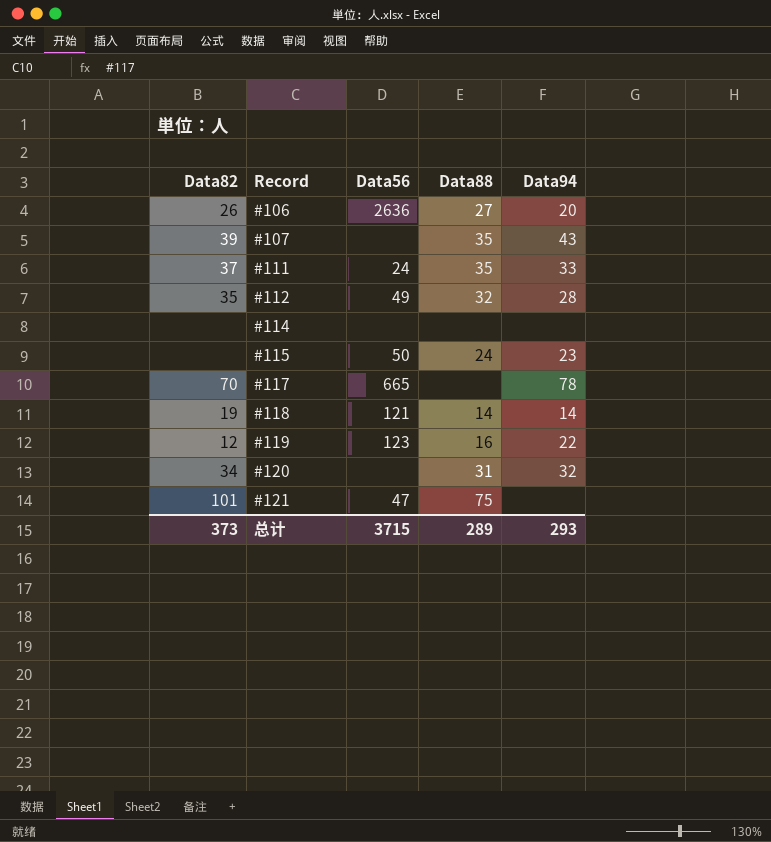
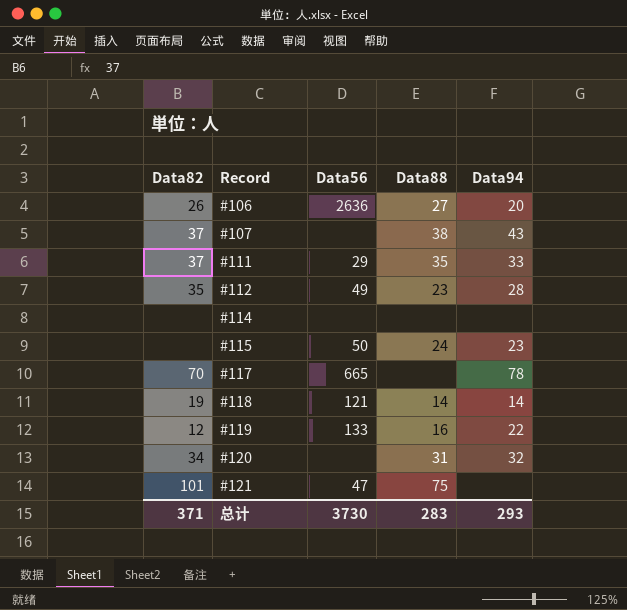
#107 | Data82: 39 -> 37
#107 | Data88: 35 -> 38
#111 | Data56: 24 -> 29
#112 | Data88: 32 -> 23
#119 | Data56: 123 -> 133
总计 | Data82: 373 -> 371
总计 | Data56: 3715 -> 3730
总计 | Data88: 289 -> 283

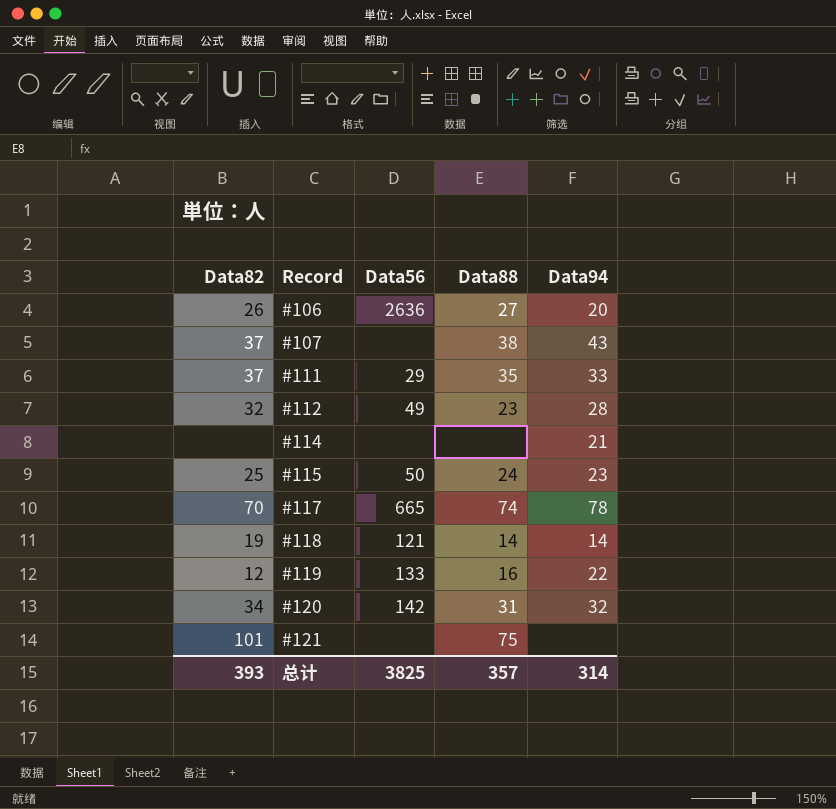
#112 | Data82: 35 -> 32
#114 | Data94: none -> 21
#115 | Data82: none -> 25
#117 | Data88: none -> 74
#120 | Data56: none -> 142
#121 | Data56: 47 -> none
总计 | Data82: 371 -> 393
总计 | Data56: 3730 -> 3825
总计 | Data88: 283 -> 357
总计 | Data94: 293 -> 314

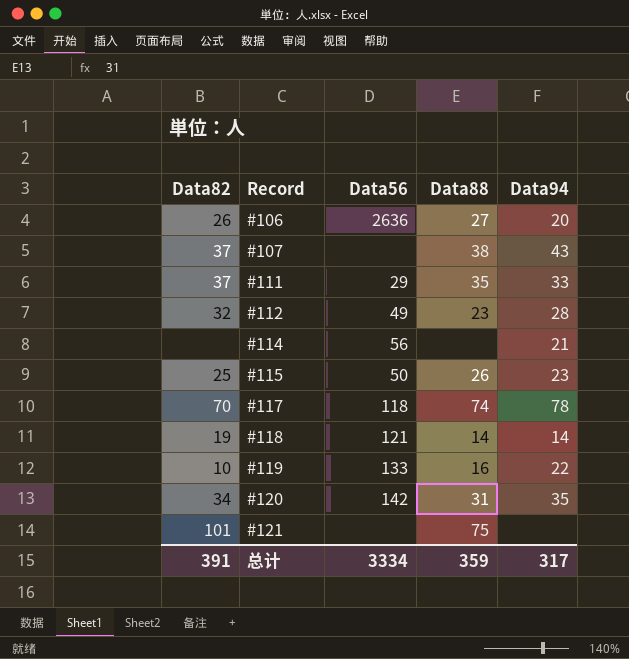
#114 | Data56: none -> 56
#115 | Data88: 24 -> 26
#117 | Data56: 665 -> 118
#119 | Data82: 12 -> 10
#120 | Data94: 32 -> 35
总计 | Data82: 393 -> 391
总计 | Data56: 3825 -> 3334
总计 | Data88: 357 -> 359
总计 | Data94: 314 -> 317

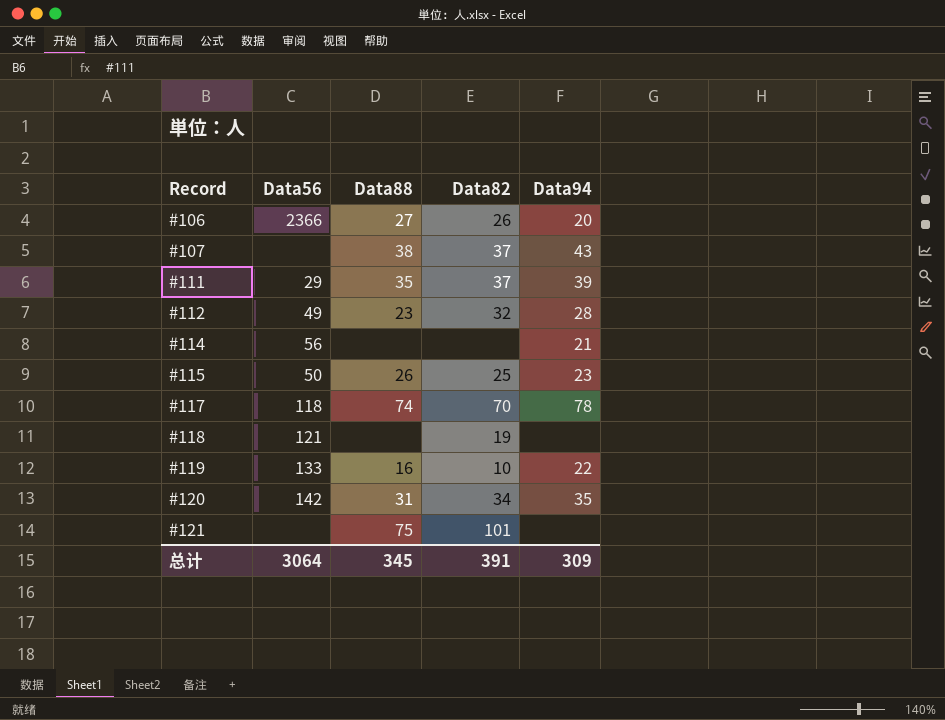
column Data82 | position: 1 -> 4
#106 | Data56: 2636 -> 2366
#111 | Data94: 33 -> 39
#118 | Data88: 14 -> none
#118 | Data94: 14 -> none
总计 | Data56: 3334 -> 3064
总计 | Data88: 359 -> 345
总计 | Data94: 317 -> 309

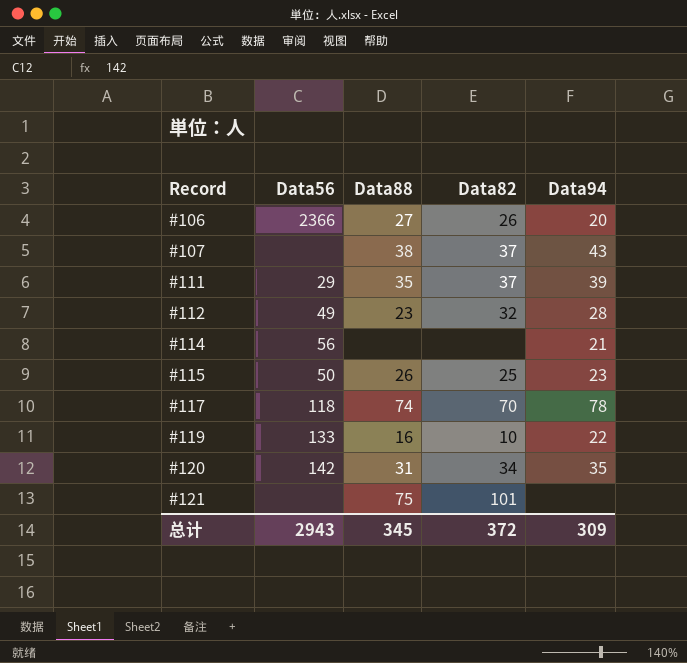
row #118: 121 | none | 19 | none -> none
总计 | Data56: 3064 -> 2943
总计 | Data82: 391 -> 372

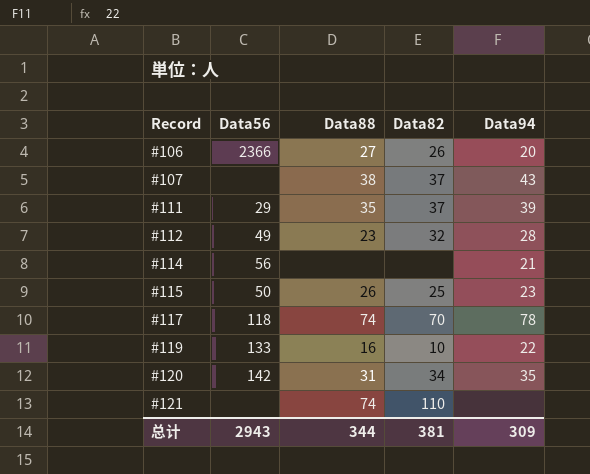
#121 | Data88: 75 -> 74
#121 | Data82: 101 -> 110
总计 | Data88: 345 -> 344
总计 | Data82: 372 -> 381

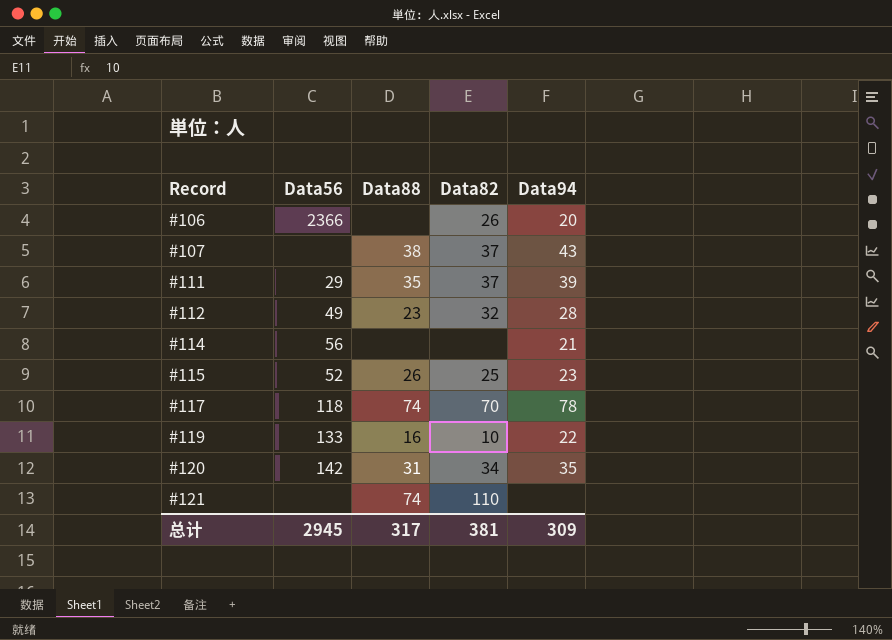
#106 | Data88: 27 -> none
#115 | Data56: 50 -> 52
总计 | Data56: 2943 -> 2945
总计 | Data88: 344 -> 317

